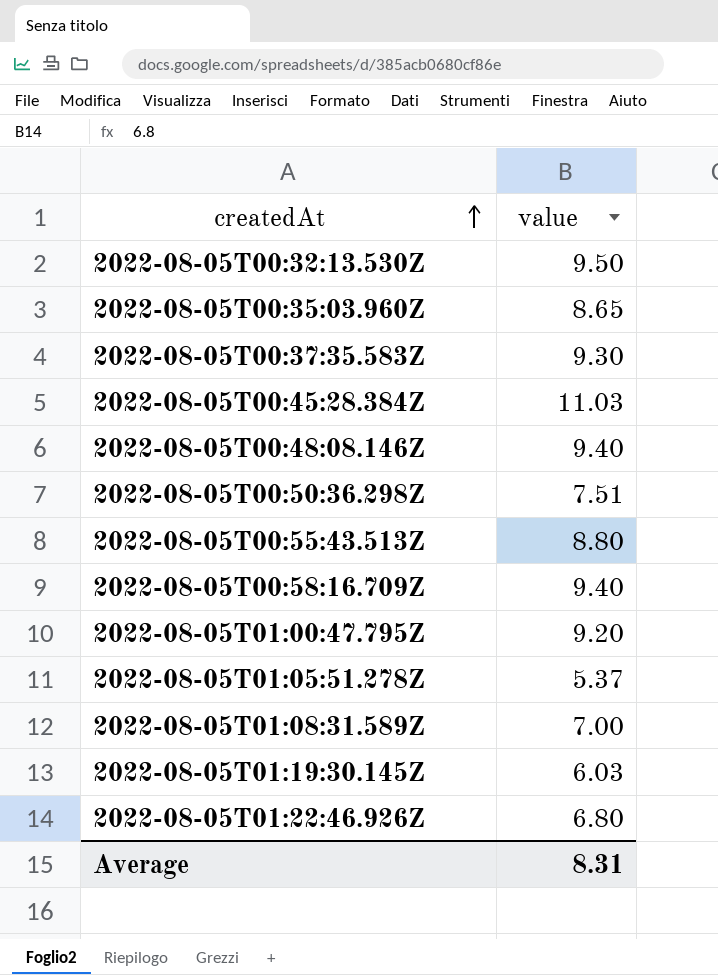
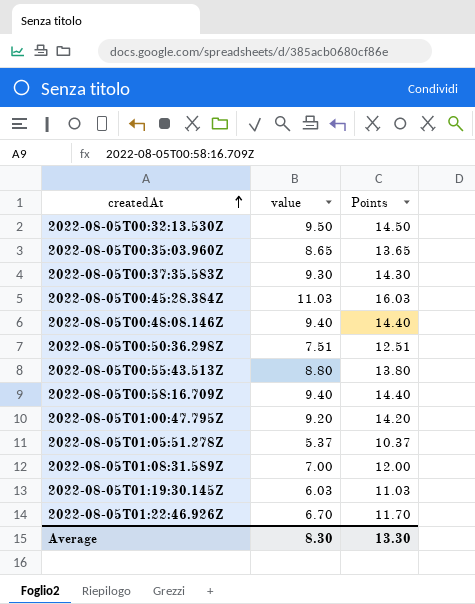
column Points | formula: none -> [value] + 5
2022-08-05T01:22:46.926Z | value: 6.80 -> 6.70
Average | value: 8.31 -> 8.30

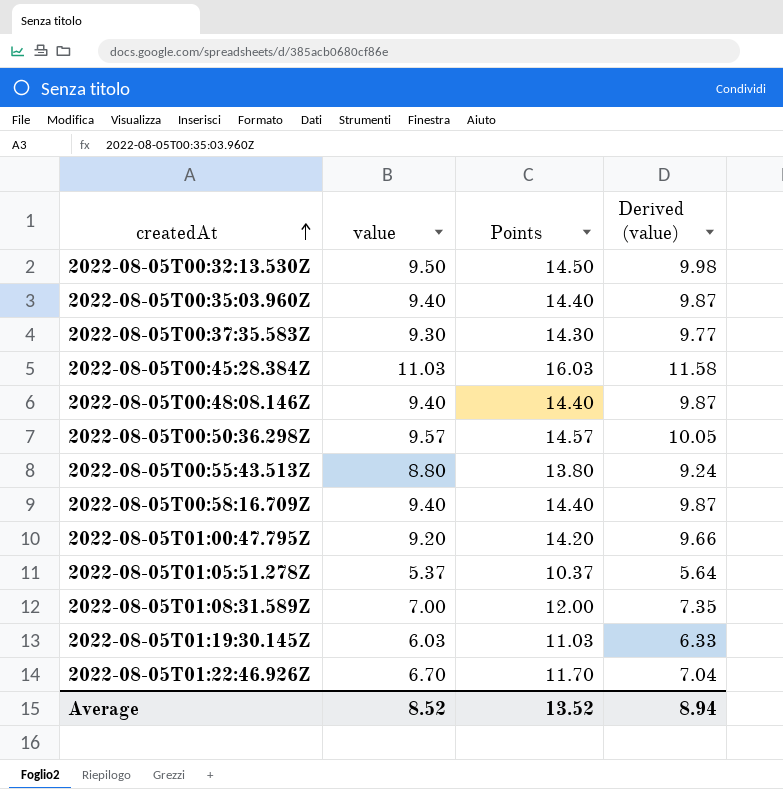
column Derived (value) | formula: none -> [value] * 1.05
2022-08-05T00:35:03.960Z | value: 8.65 -> 9.40
2022-08-05T00:35:03.960Z | Points: 13.65 -> 14.40
2022-08-05T00:50:36.298Z | value: 7.51 -> 9.57
2022-08-05T00:50:36.298Z | Points: 12.51 -> 14.57
Average | value: 8.30 -> 8.52
Average | Points: 13.30 -> 13.52

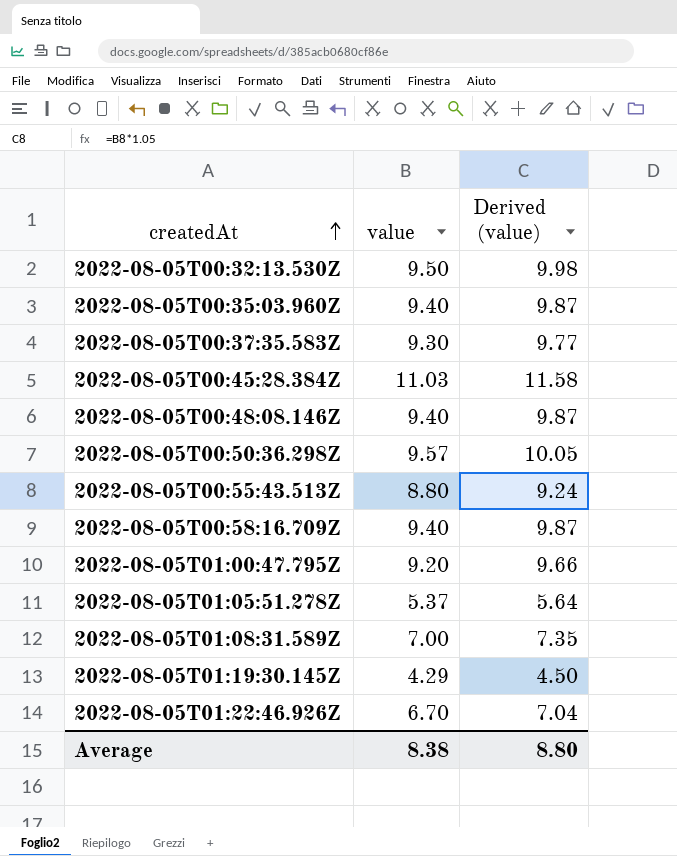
column Points | formula: [value] + 5 -> none
2022-08-05T01:19:30.145Z | value: 6.03 -> 4.29
2022-08-05T01:19:30.145Z | Derived (value): 6.33 -> 4.50
Average | value: 8.52 -> 8.38
Average | Derived (value): 8.94 -> 8.80

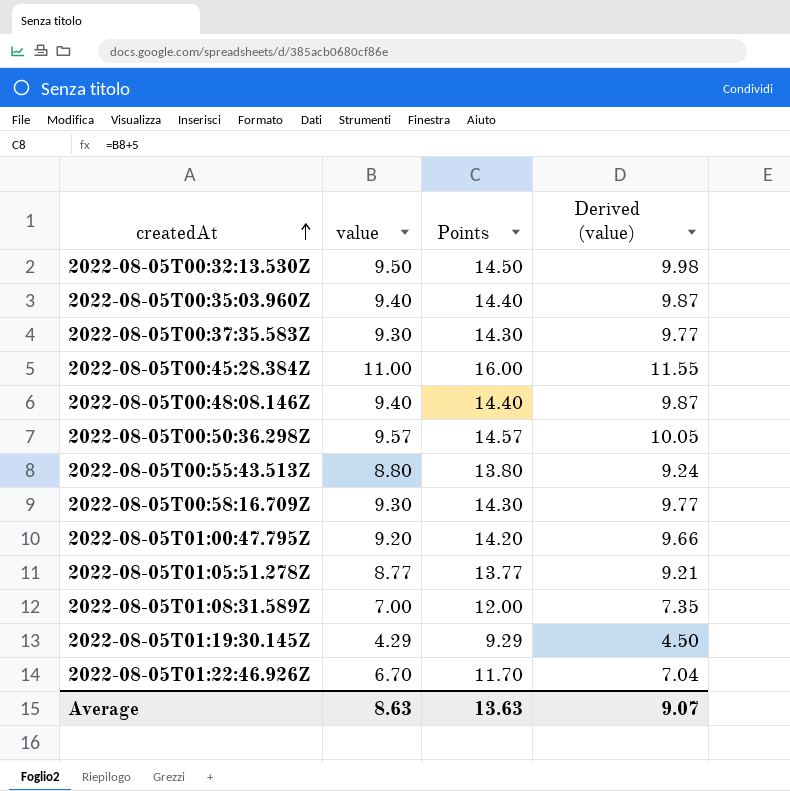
column Points | formula: none -> [value] + 5
2022-08-05T00:45:28.384Z | value: 11.03 -> 11.00
2022-08-05T00:45:28.384Z | Derived (value): 11.58 -> 11.55
2022-08-05T00:58:16.709Z | value: 9.40 -> 9.30
2022-08-05T00:58:16.709Z | Derived (value): 9.87 -> 9.77
2022-08-05T01:05:51.278Z | value: 5.37 -> 8.77
2022-08-05T01:05:51.278Z | Derived (value): 5.64 -> 9.21
Average | value: 8.38 -> 8.63
Average | Derived (value): 8.80 -> 9.07

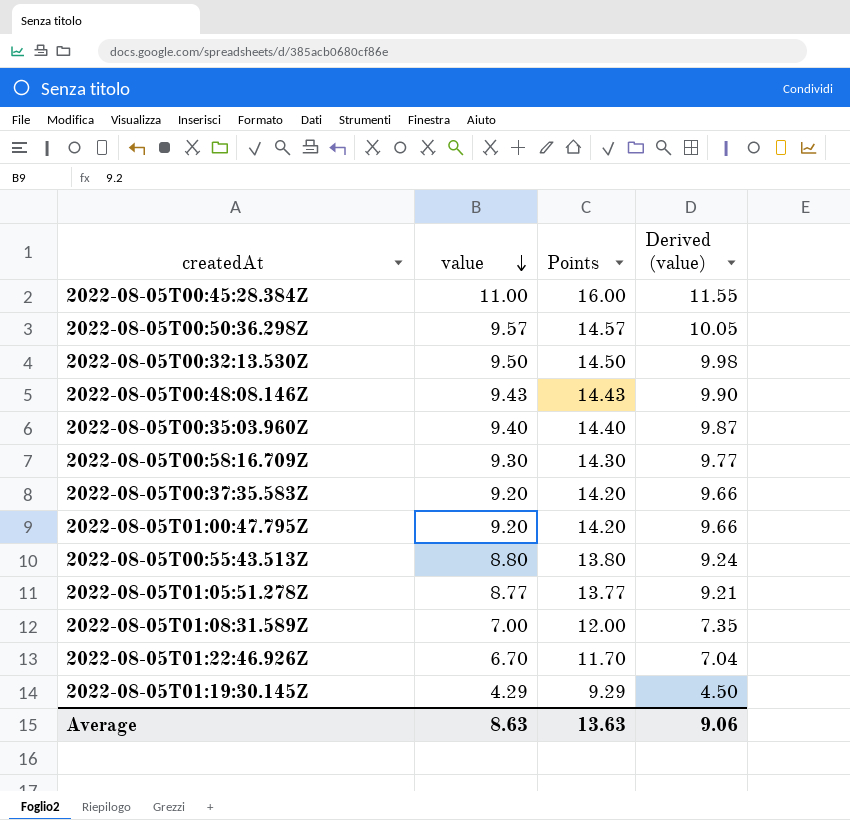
row order: createdAt ascending -> value descending
2022-08-05T00:48:08.146Z | value: 9.40 -> 9.43
2022-08-05T00:48:08.146Z | Points: 14.40 -> 14.43
2022-08-05T00:48:08.146Z | Derived (value): 9.87 -> 9.90
2022-08-05T00:37:35.583Z | value: 9.30 -> 9.20
2022-08-05T00:37:35.583Z | Points: 14.30 -> 14.20
2022-08-05T00:37:35.583Z | Derived (value): 9.77 -> 9.66
Average | Derived (value): 9.07 -> 9.06

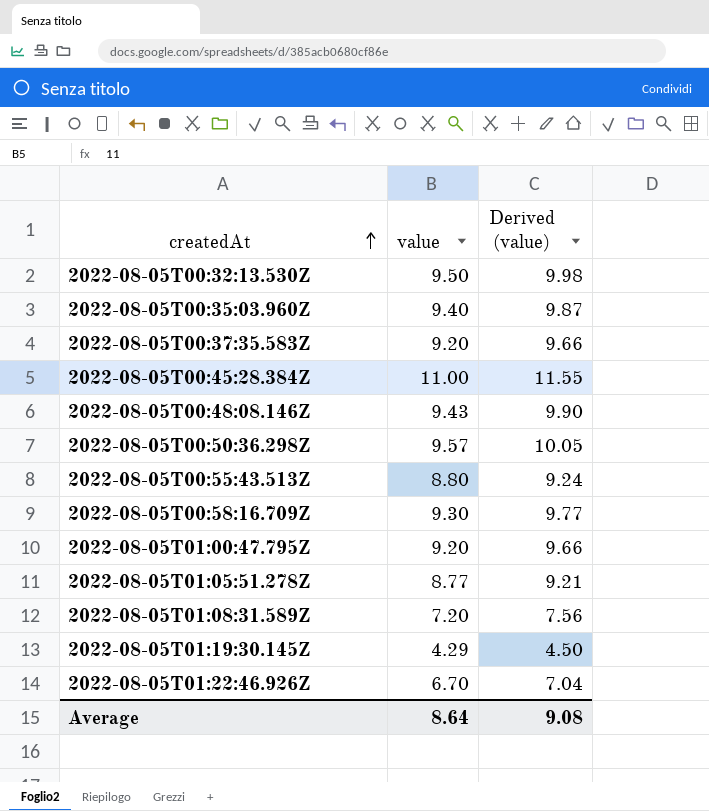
row order: value descending -> createdAt ascending
column Points | formula: [value] + 5 -> none
2022-08-05T01:08:31.589Z | value: 7.00 -> 7.20
2022-08-05T01:08:31.589Z | Derived (value): 7.35 -> 7.56
Average | value: 8.63 -> 8.64
Average | Derived (value): 9.06 -> 9.08

